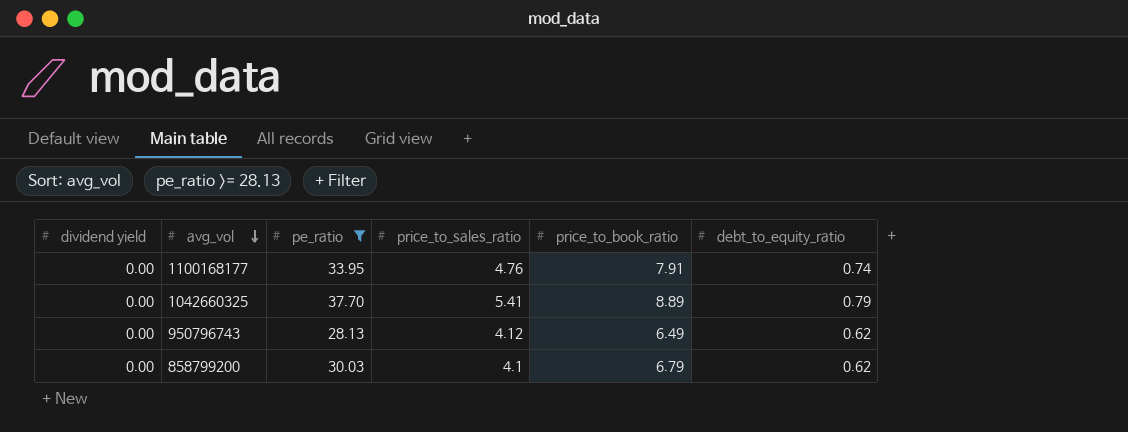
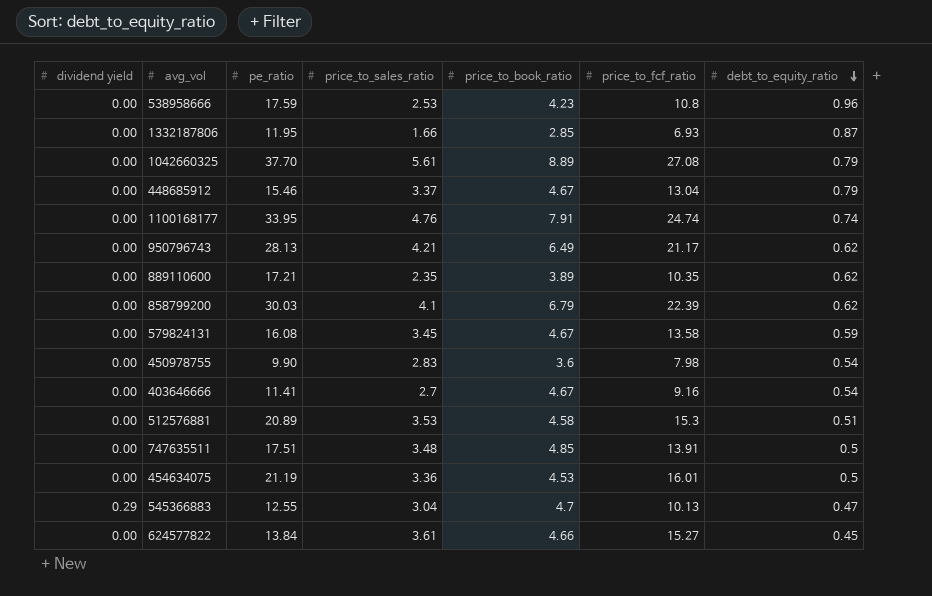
filter: pe_ratio >= 28.13 -> none
row order: avg_vol descending -> debt_to_equity_ratio descending
column price_to_fcf_ratio | position: none -> 6
1042660325 | price_to_sales_ratio: 5.41 -> 5.61
950796743 | price_to_sales_ratio: 4.12 -> 4.21

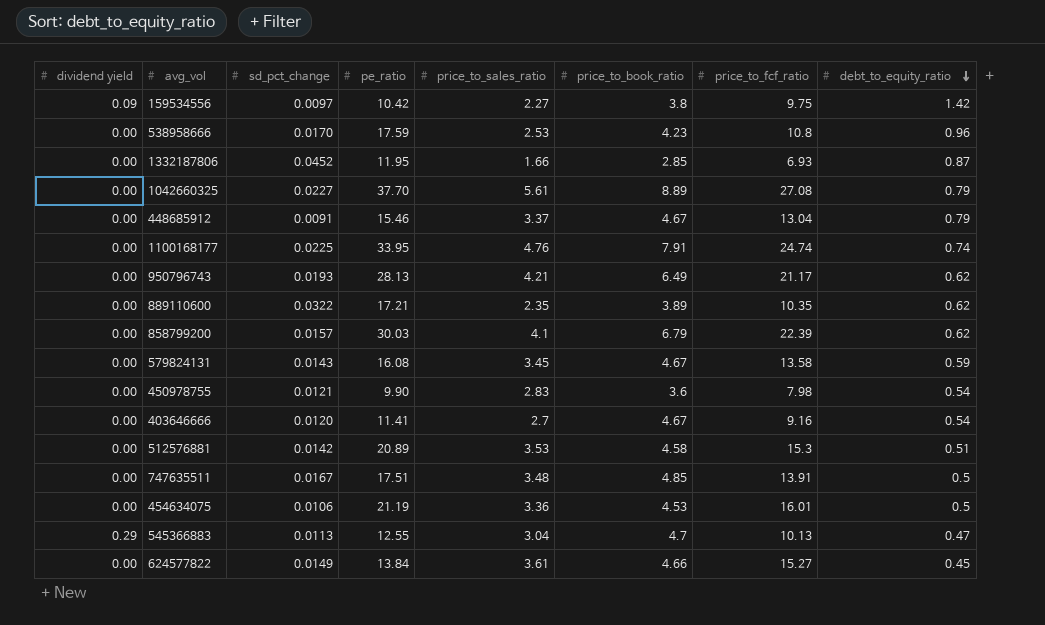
column sd_pct_change | position: none -> 3
row 159534556: none -> 0.09 | 0.0097 | 10.42 | 2.27 | 3.8 | 9.75 | 1.42

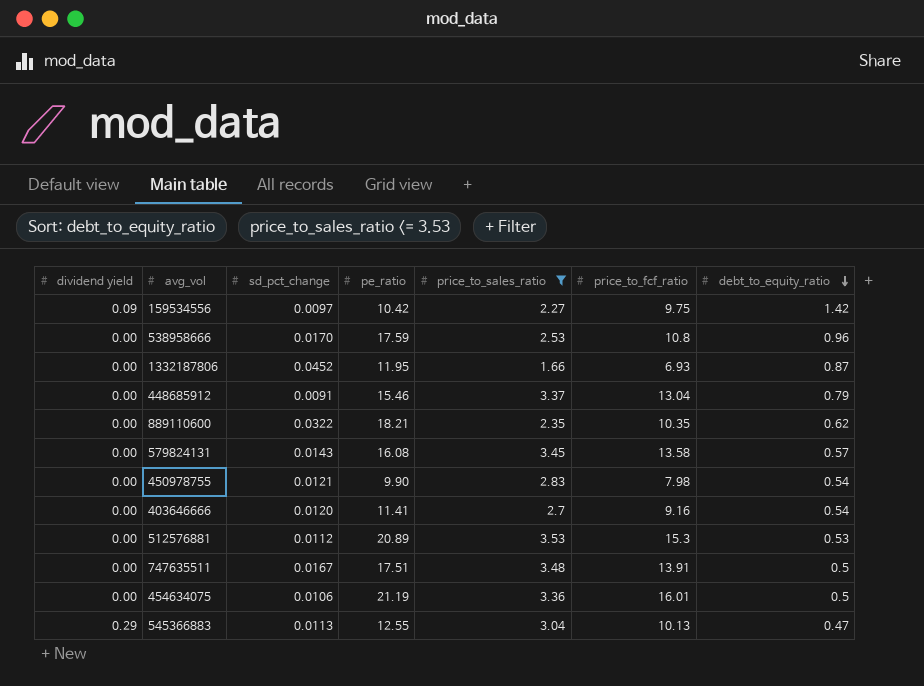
filter: none -> price_to_sales_ratio <= 3.53
column price_to_book_ratio | position: 6 -> none
889110600 | pe_ratio: 17.21 -> 18.21
579824131 | debt_to_equity_ratio: 0.59 -> 0.57
512576881 | sd_pct_change: 0.0142 -> 0.0112
512576881 | debt_to_equity_ratio: 0.51 -> 0.53

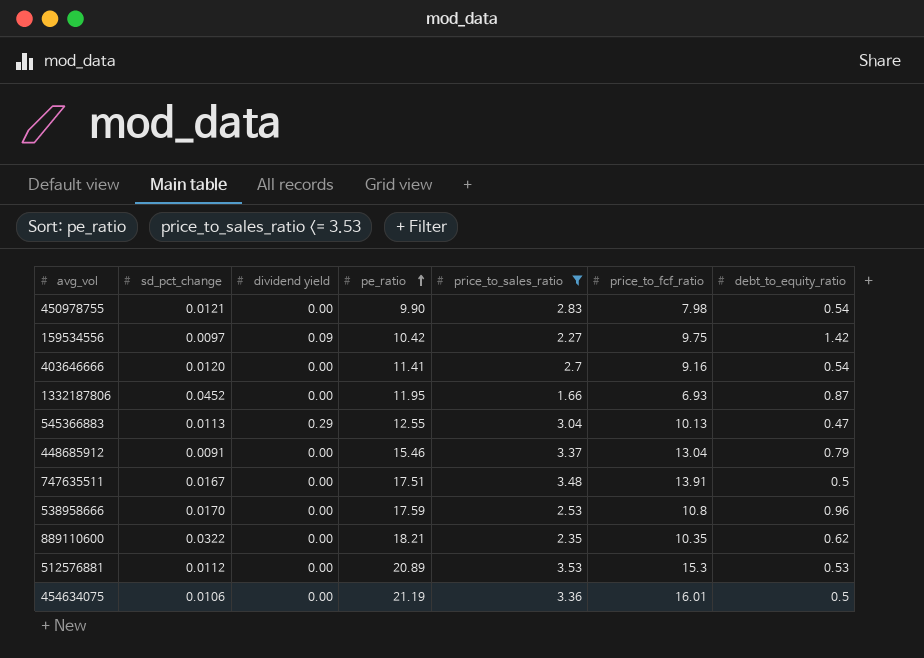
row order: debt_to_equity_ratio descending -> pe_ratio ascending
column dividend yield | position: 1 -> 3
row 579824131: 0.00 | 0.0143 | 16.08 | 3.45 | 13.58 | 0.57 -> none

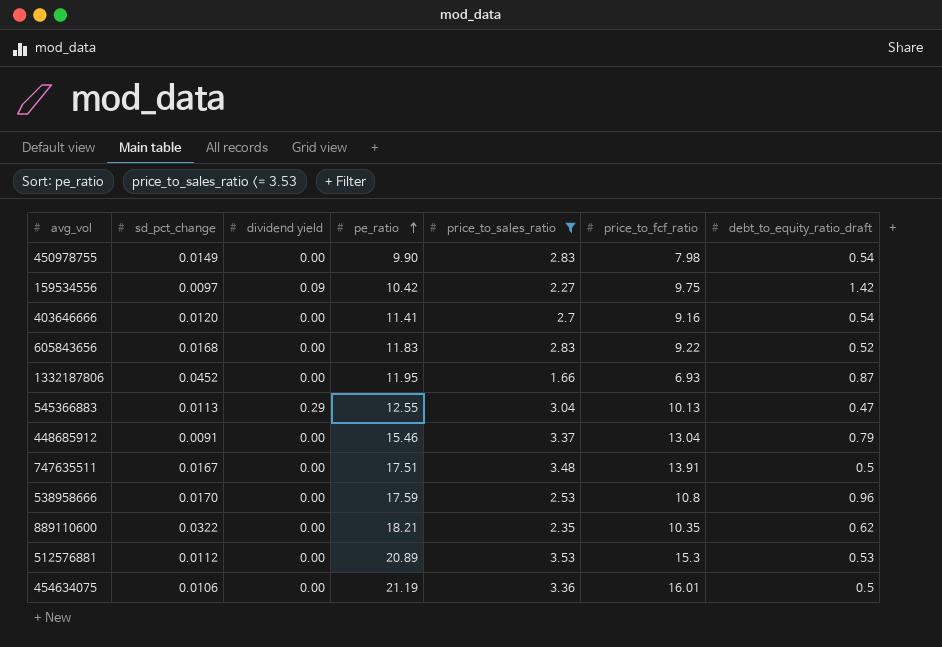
column name: debt_to_equity_ratio -> debt_to_equity_ratio_draft
450978755 | sd_pct_change: 0.0121 -> 0.0149
row 605843656: none -> 0.0168 | 0.00 | 11.83 | 2.83 | 9.22 | 0.52

